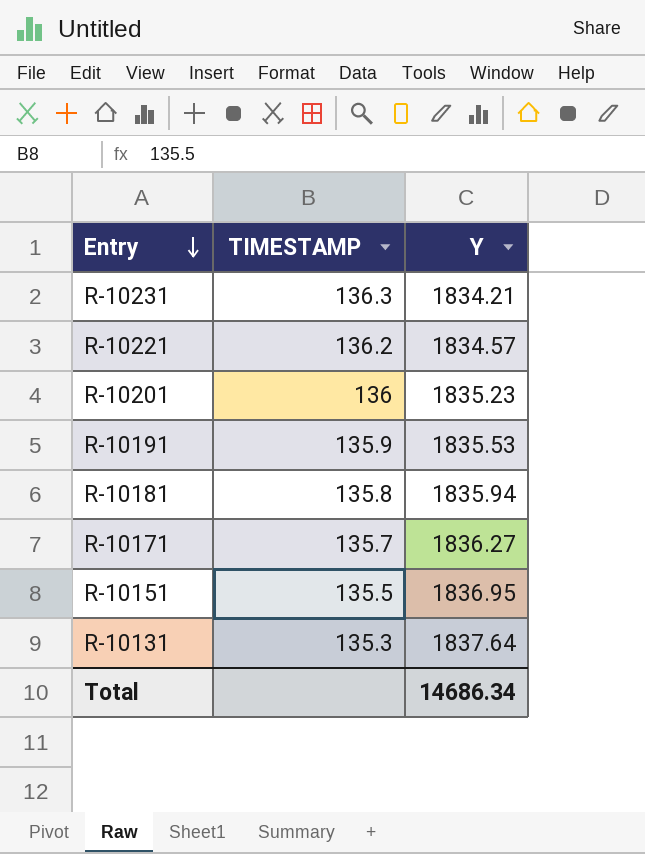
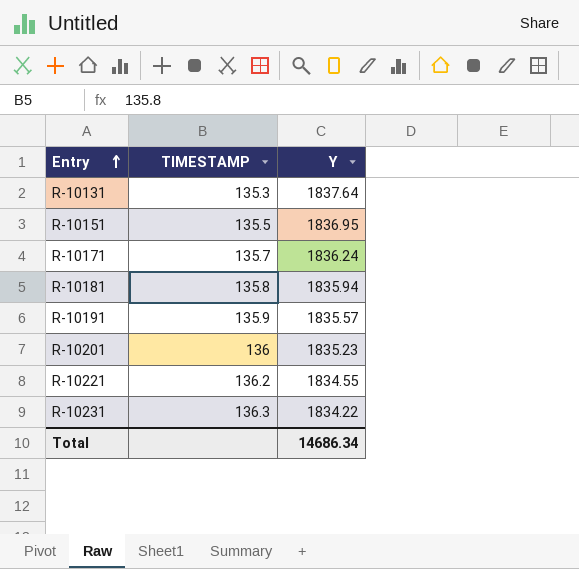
row order: Entry descending -> Entry ascending
R-10171 | Y: 1836.27 -> 1836.24
R-10191 | Y: 1835.53 -> 1835.57
R-10221 | Y: 1834.57 -> 1834.55
R-10231 | Y: 1834.21 -> 1834.22

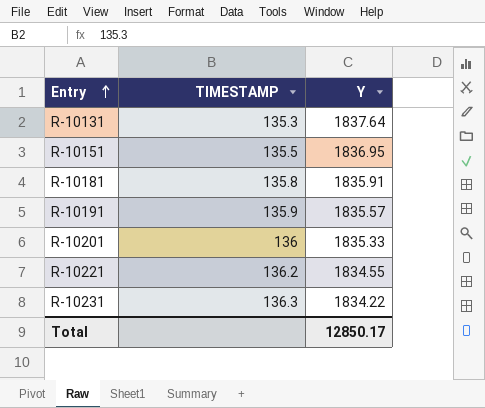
row R-10171: 135.7 | 1836.24 -> none
R-10181 | Y: 1835.94 -> 1835.91
R-10201 | Y: 1835.23 -> 1835.33
Total | Y: 14686.34 -> 12850.17

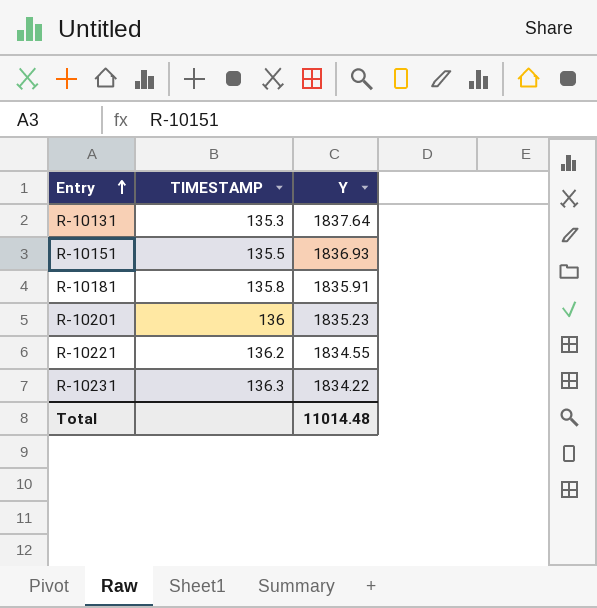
row R-10191: 135.9 | 1835.57 -> none
R-10151 | Y: 1836.95 -> 1836.93
R-10201 | Y: 1835.33 -> 1835.23
Total | Y: 12850.17 -> 11014.48

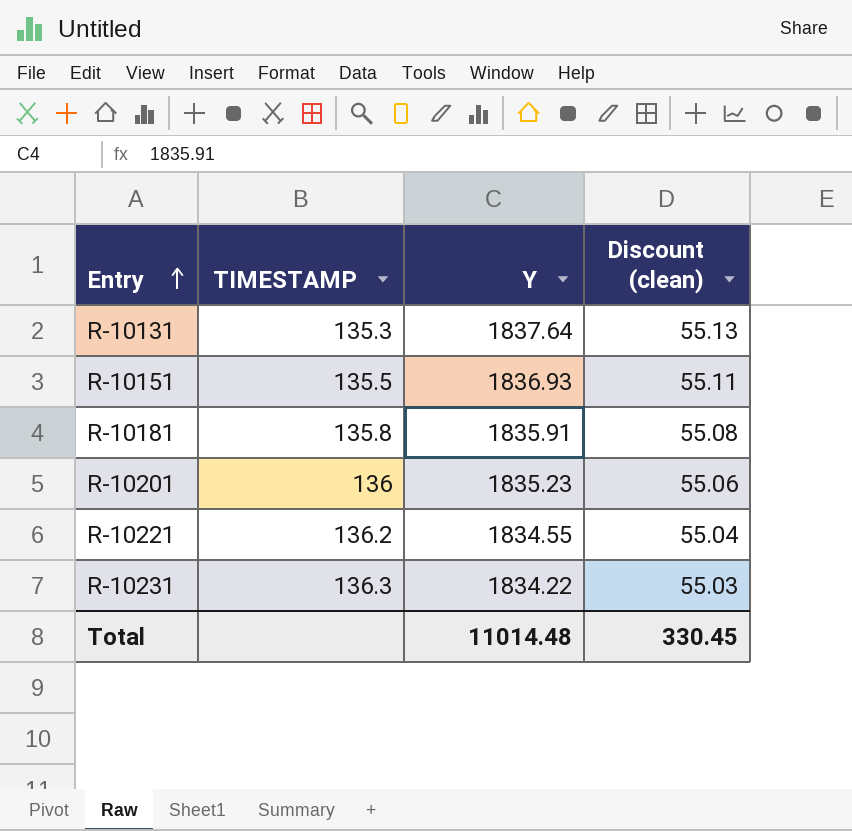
column Discount (clean) | formula: none -> [Y] * 0.03

